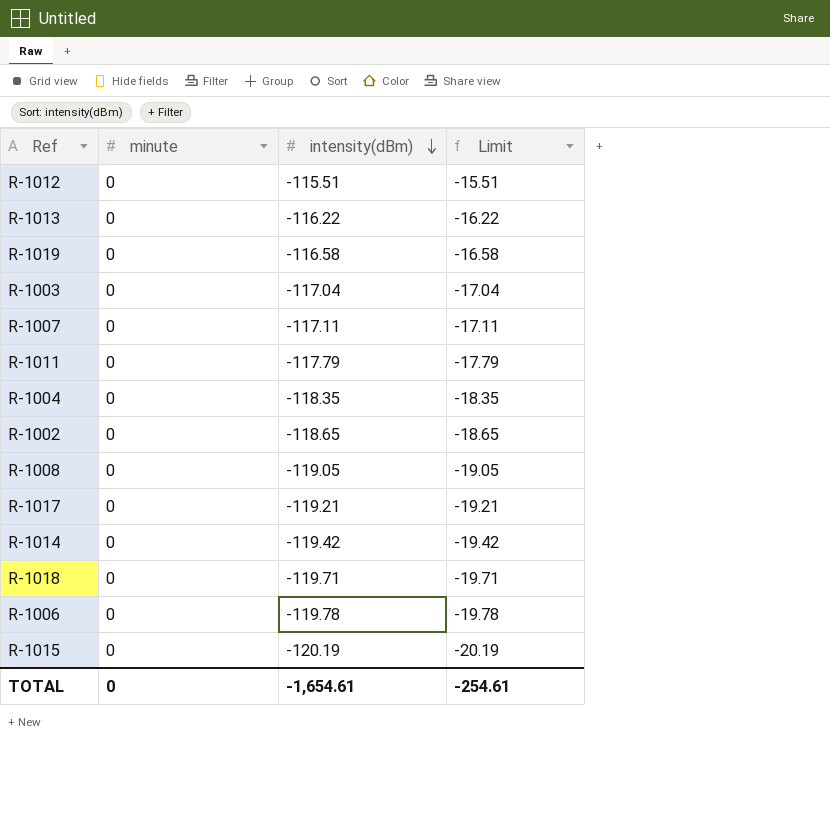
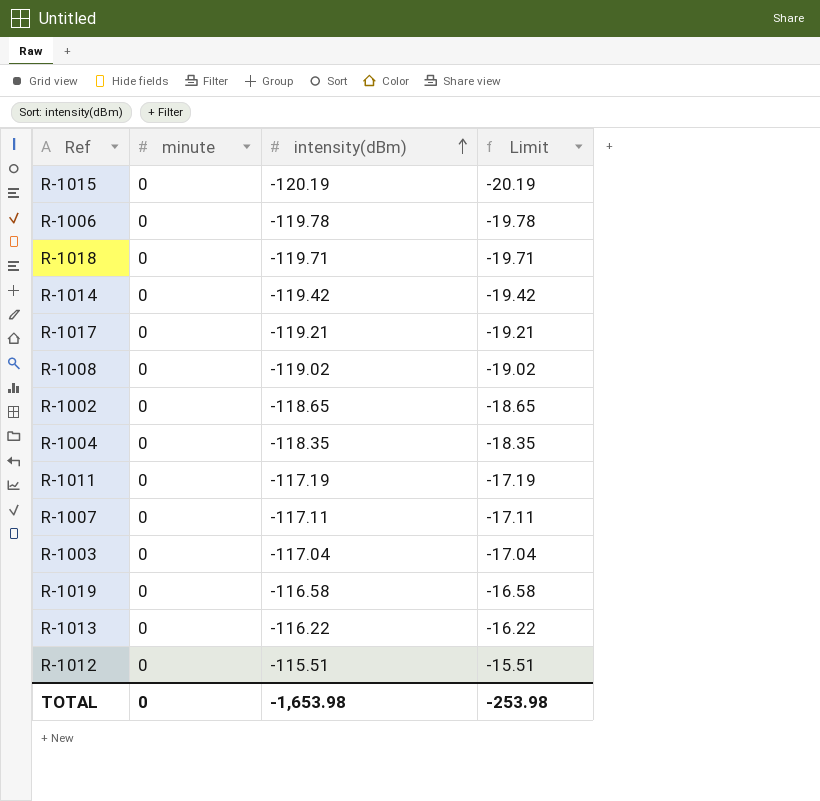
row order: intensity(dBm) descending -> intensity(dBm) ascending
R-1008 | intensity(dBm): -119.05 -> -119.02
R-1008 | Limit: -19.05 -> -19.02
R-1011 | intensity(dBm): -117.79 -> -117.19
R-1011 | Limit: -17.79 -> -17.19
TOTAL | intensity(dBm): -1,654.61 -> -1,653.98
TOTAL | Limit: -254.61 -> -253.98

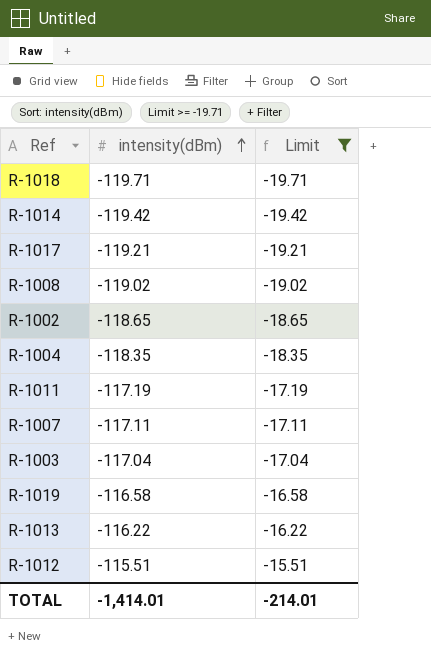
filter: none -> Limit >= -19.71
column minute | position: 2 -> none
TOTAL | intensity(dBm): -1,653.98 -> -1,414.01
TOTAL | Limit: -253.98 -> -214.01

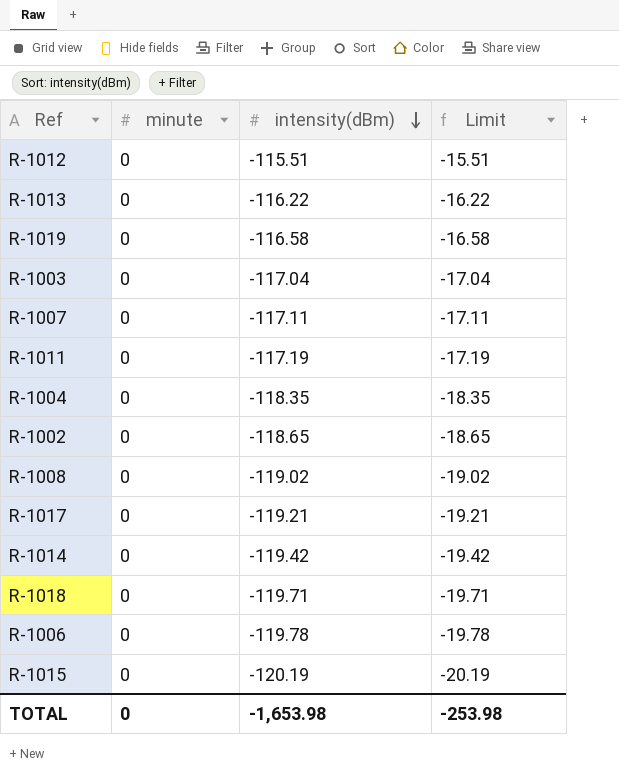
filter: Limit >= -19.71 -> none
row order: intensity(dBm) ascending -> intensity(dBm) descending
column minute | position: none -> 2
TOTAL | intensity(dBm): -1,414.01 -> -1,653.98
TOTAL | Limit: -214.01 -> -253.98

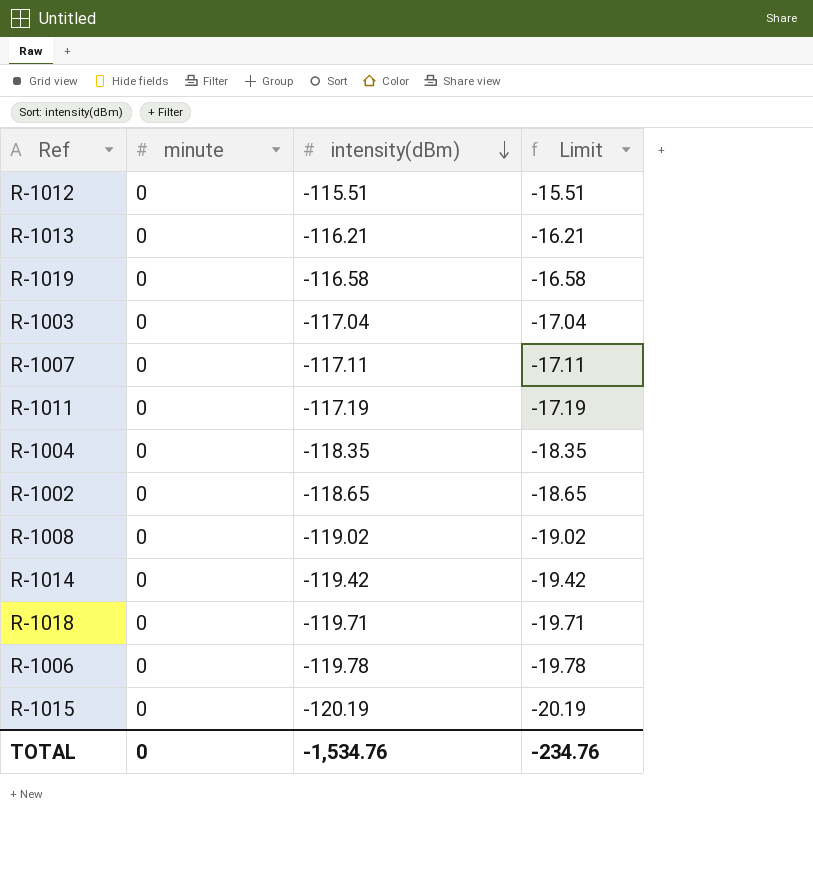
row R-1017: 0 | -119.21 | -19.21 -> none
R-1013 | intensity(dBm): -116.22 -> -116.21
R-1013 | Limit: -16.22 -> -16.21
TOTAL | intensity(dBm): -1,653.98 -> -1,534.76
TOTAL | Limit: -253.98 -> -234.76

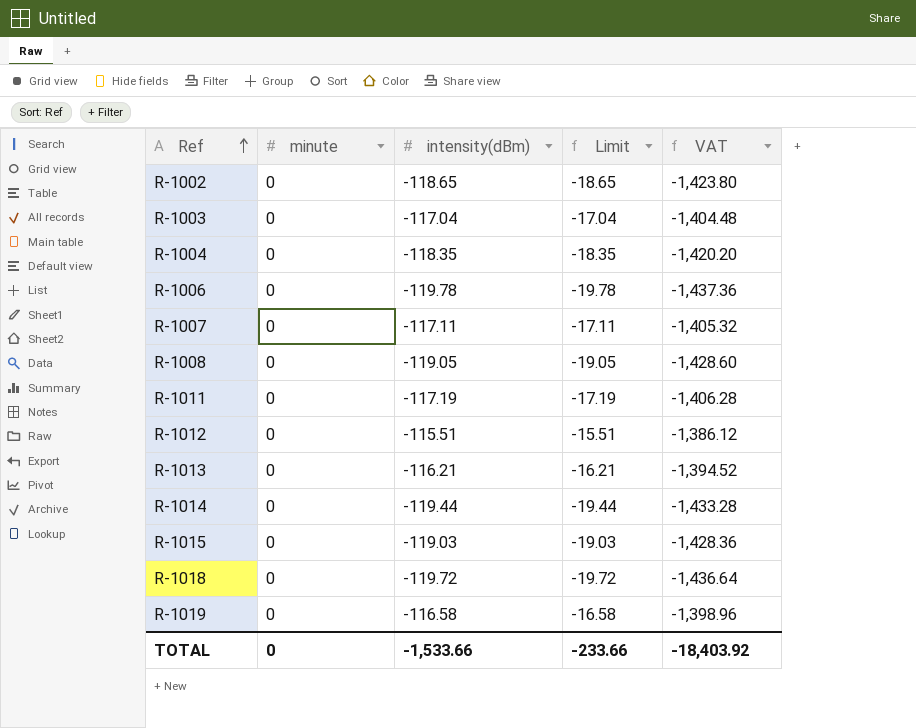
row order: intensity(dBm) descending -> Ref ascending
column VAT | formula: none -> [intensity(dBm)] * 12
R-1008 | intensity(dBm): -119.02 -> -119.05
R-1008 | Limit: -19.02 -> -19.05
R-1014 | intensity(dBm): -119.42 -> -119.44
R-1014 | Limit: -19.42 -> -19.44
R-1015 | intensity(dBm): -120.19 -> -119.03
R-1015 | Limit: -20.19 -> -19.03
R-1018 | intensity(dBm): -119.71 -> -119.72
R-1018 | Limit: -19.71 -> -19.72
TOTAL | intensity(dBm): -1,534.76 -> -1,533.66
TOTAL | Limit: -234.76 -> -233.66

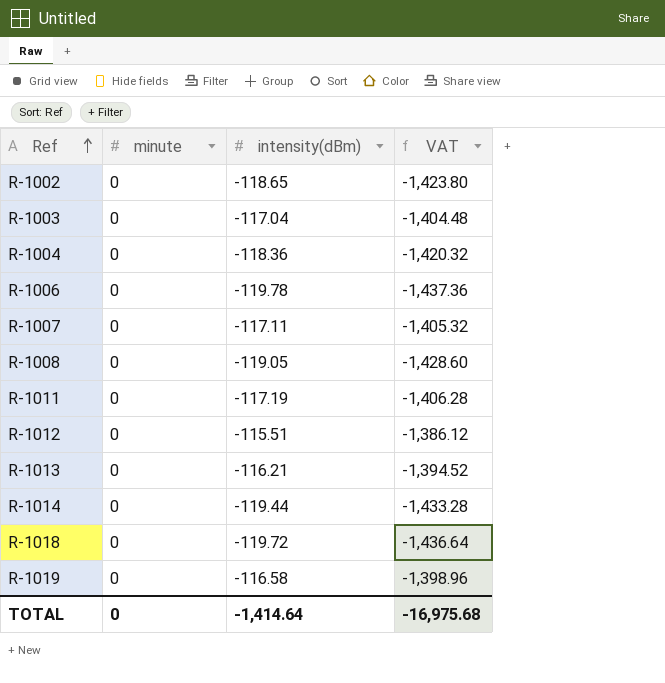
column Limit | formula: [intensity(dBm)] + 100 -> none
row R-1015: 0 | -119.03 | -19.03 | -1,428.36 -> none
R-1004 | intensity(dBm): -118.35 -> -118.36
R-1004 | VAT: -1,420.20 -> -1,420.32
TOTAL | intensity(dBm): -1,533.66 -> -1,414.64
TOTAL | VAT: -18,403.92 -> -16,975.68

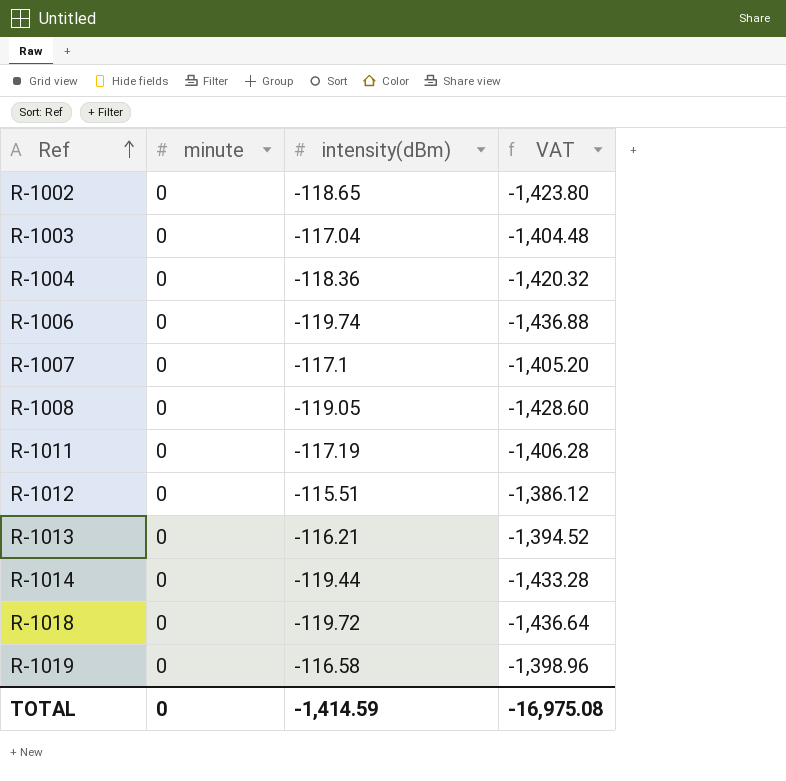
R-1006 | intensity(dBm): -119.78 -> -119.74
R-1006 | VAT: -1,437.36 -> -1,436.88
R-1007 | intensity(dBm): -117.11 -> -117.1
R-1007 | VAT: -1,405.32 -> -1,405.20
TOTAL | intensity(dBm): -1,414.64 -> -1,414.59
TOTAL | VAT: -16,975.68 -> -16,975.08

